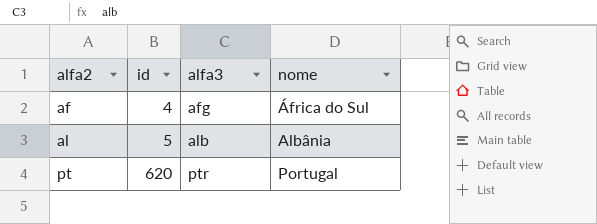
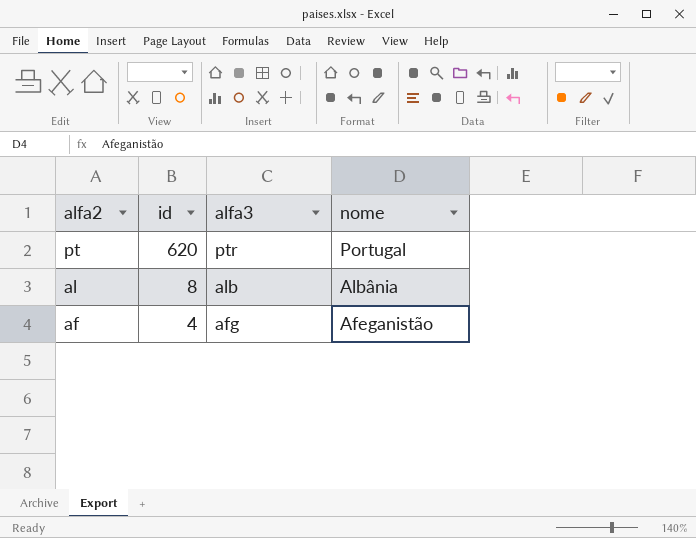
row order: alfa2 ascending -> alfa2 descending
al | id: 5 -> 8
af | nome: África do Sul -> Afeganistão

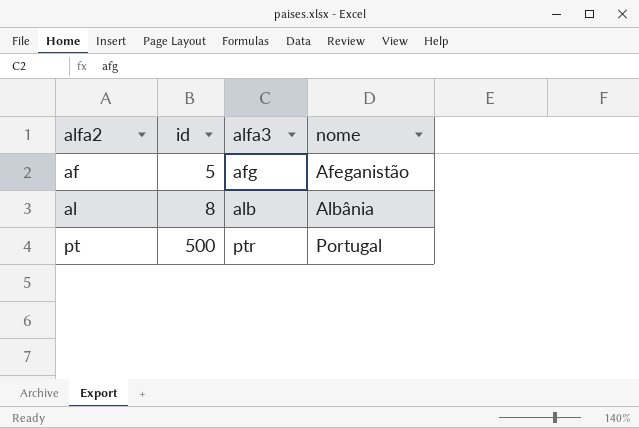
row order: alfa2 descending -> alfa2 ascending
af | id: 4 -> 5
pt | id: 620 -> 500

